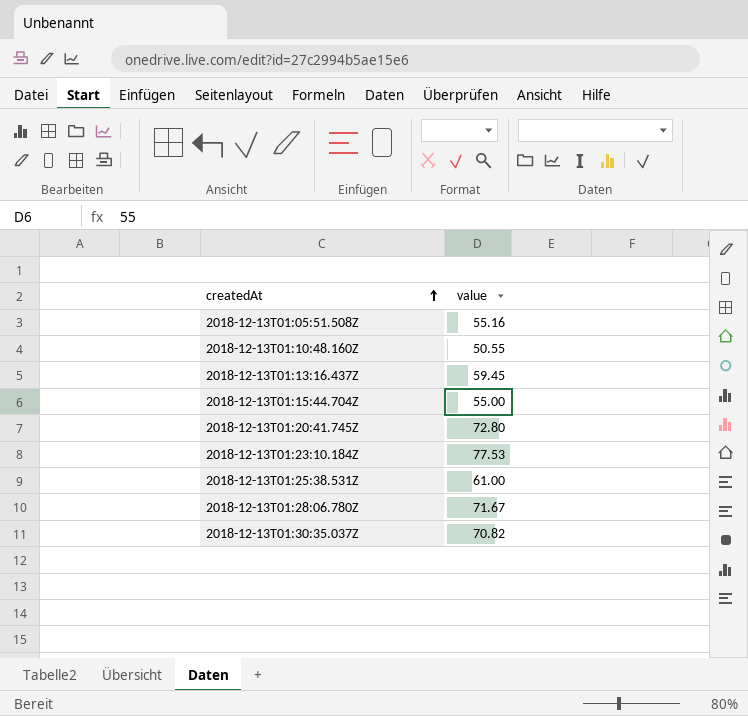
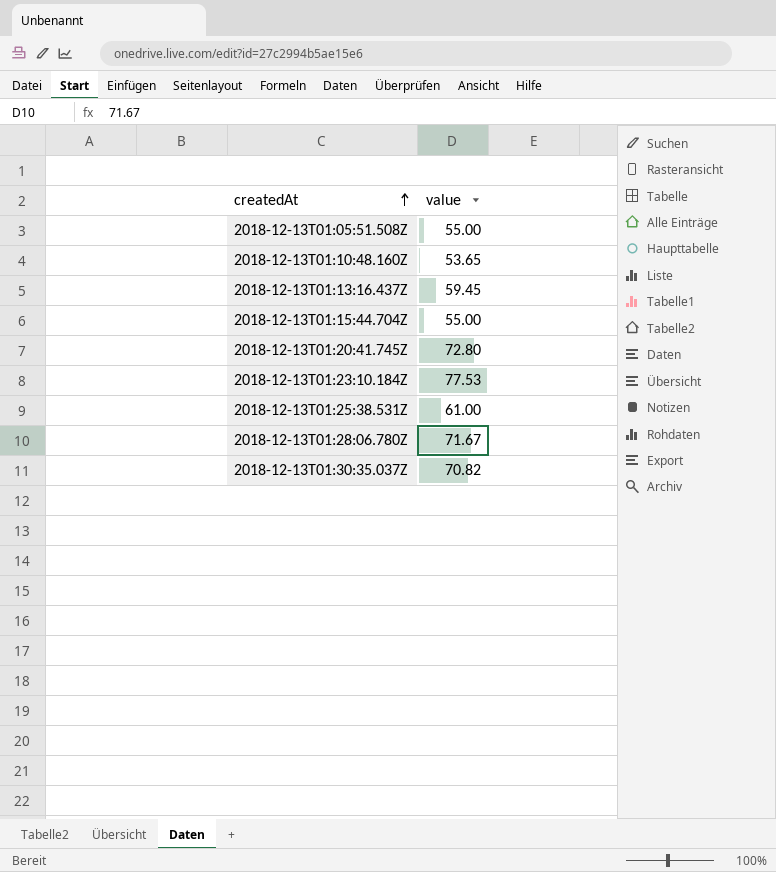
2018-12-13T01:05:51.508Z | value: 55.16 -> 55.00
2018-12-13T01:10:48.160Z | value: 50.55 -> 53.65

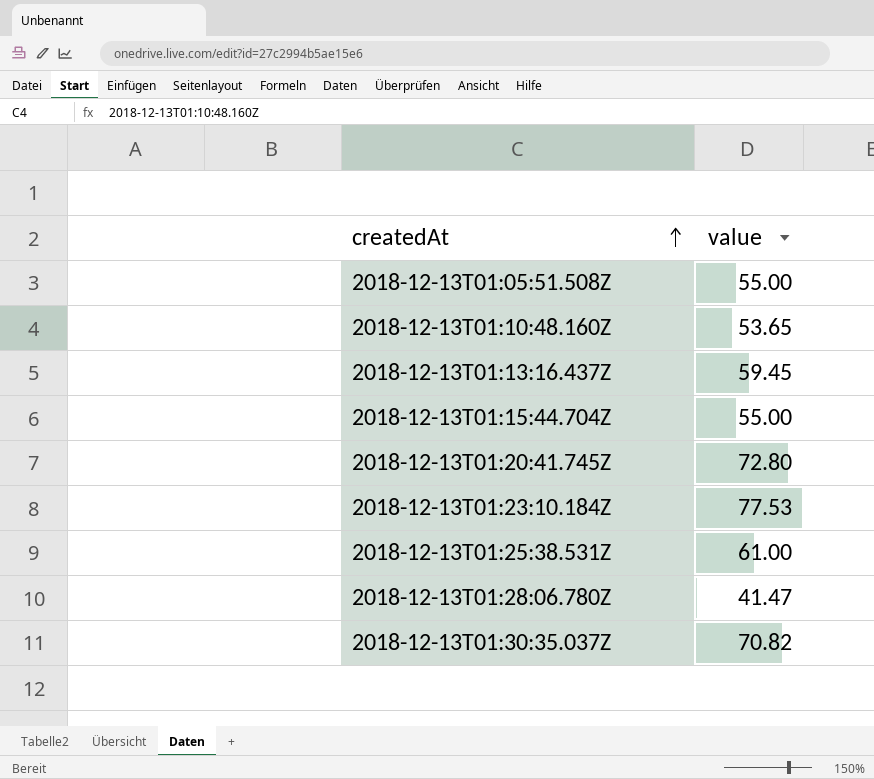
2018-12-13T01:28:06.780Z | value: 71.67 -> 41.47

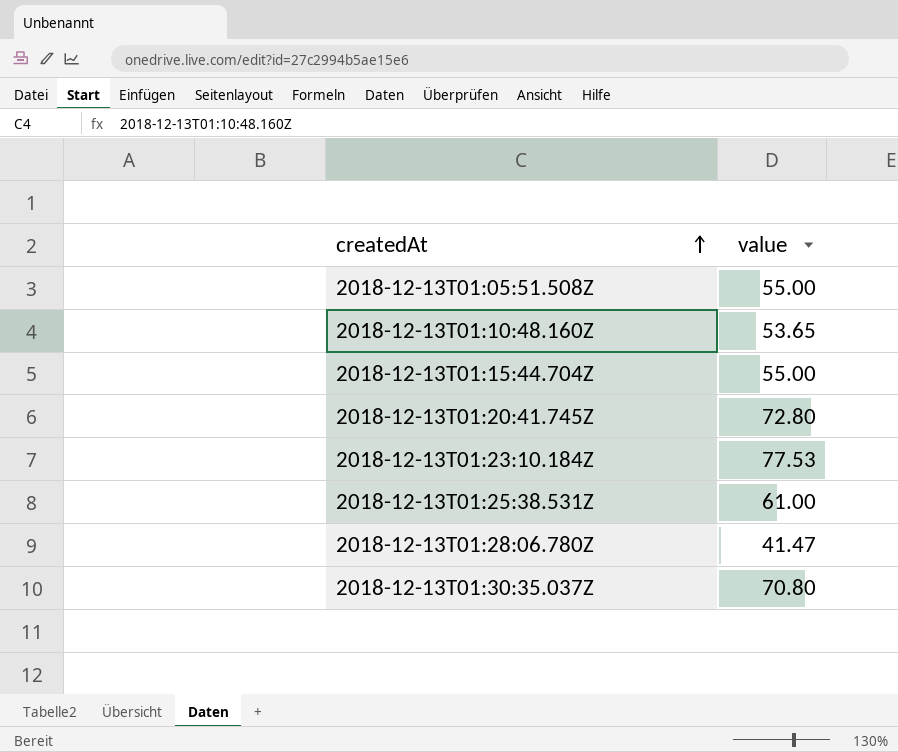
row 2018-12-13T01:13:16.437Z: 59.45 -> none
2018-12-13T01:30:35.037Z | value: 70.82 -> 70.80

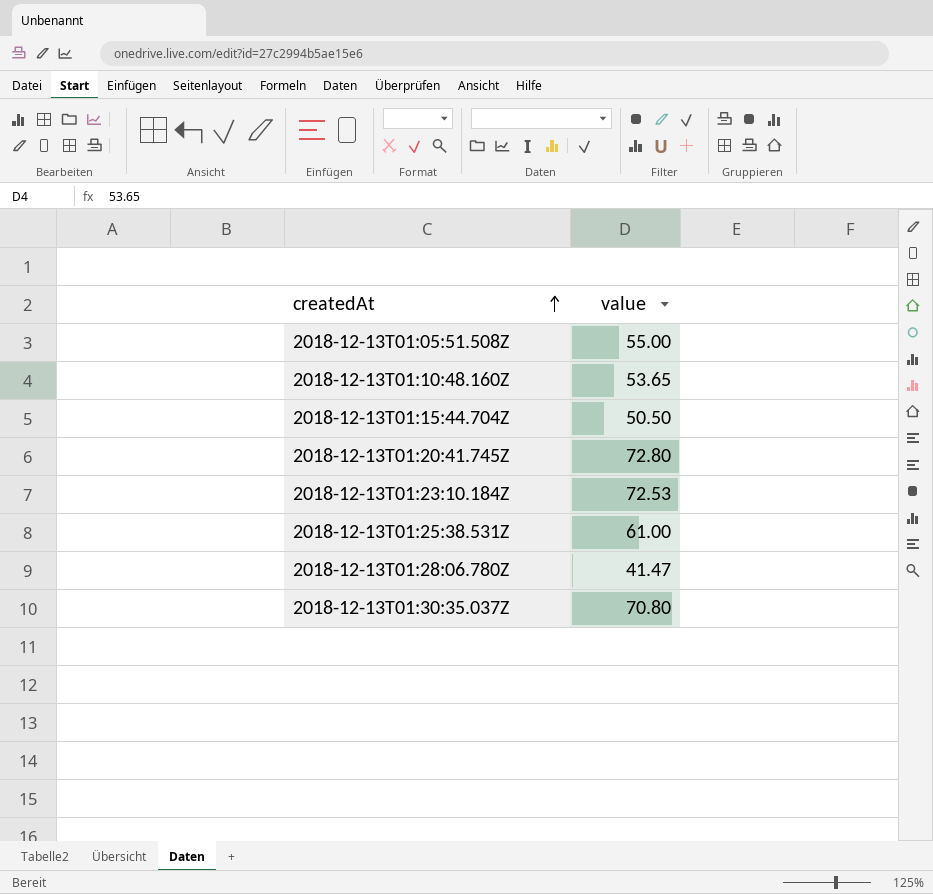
2018-12-13T01:15:44.704Z | value: 55.00 -> 50.50
2018-12-13T01:23:10.184Z | value: 77.53 -> 72.53

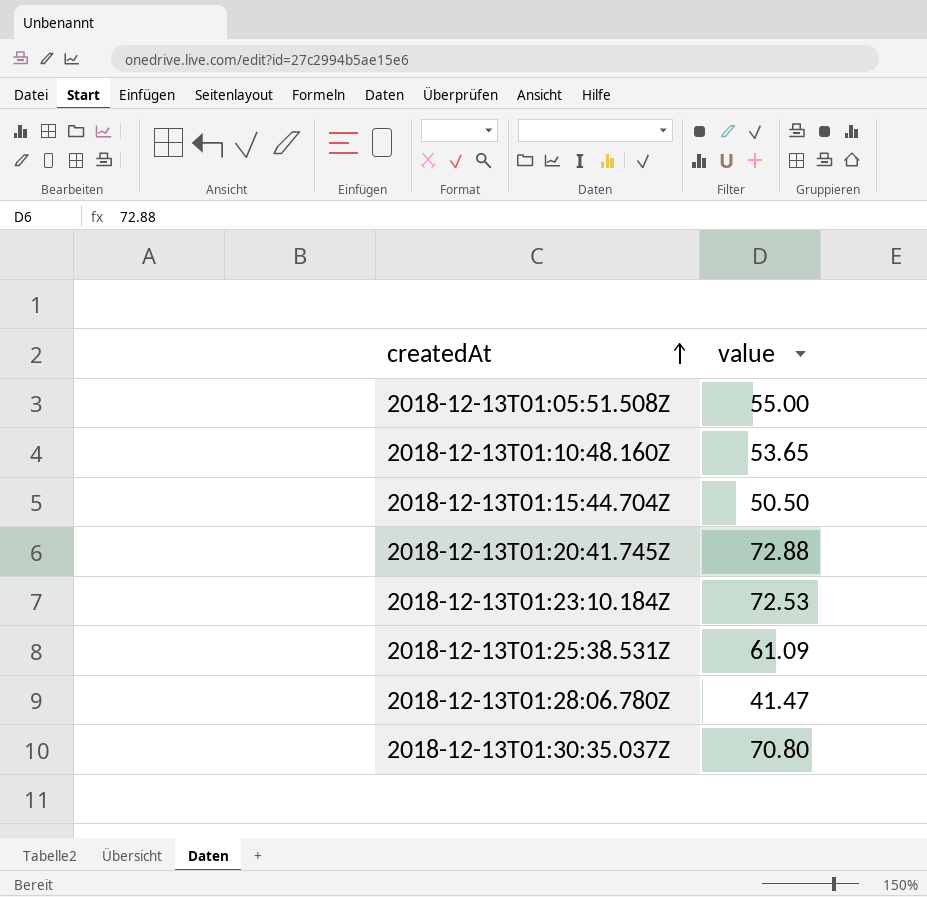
2018-12-13T01:20:41.745Z | value: 72.80 -> 72.88
2018-12-13T01:25:38.531Z | value: 61.00 -> 61.09

